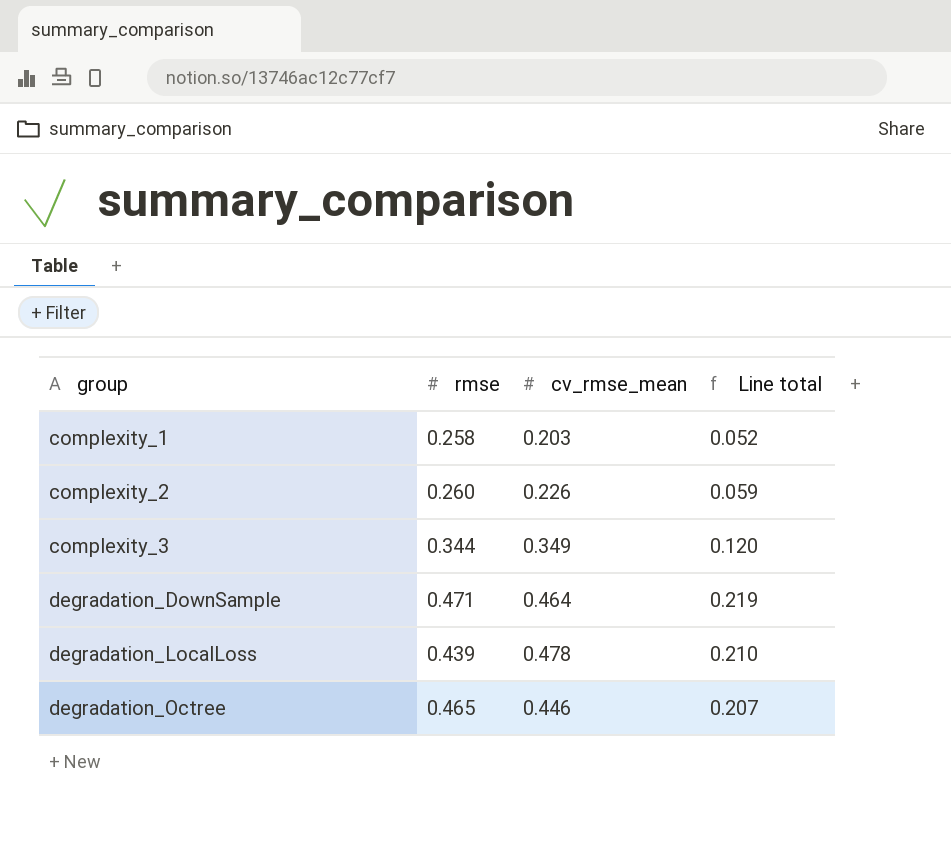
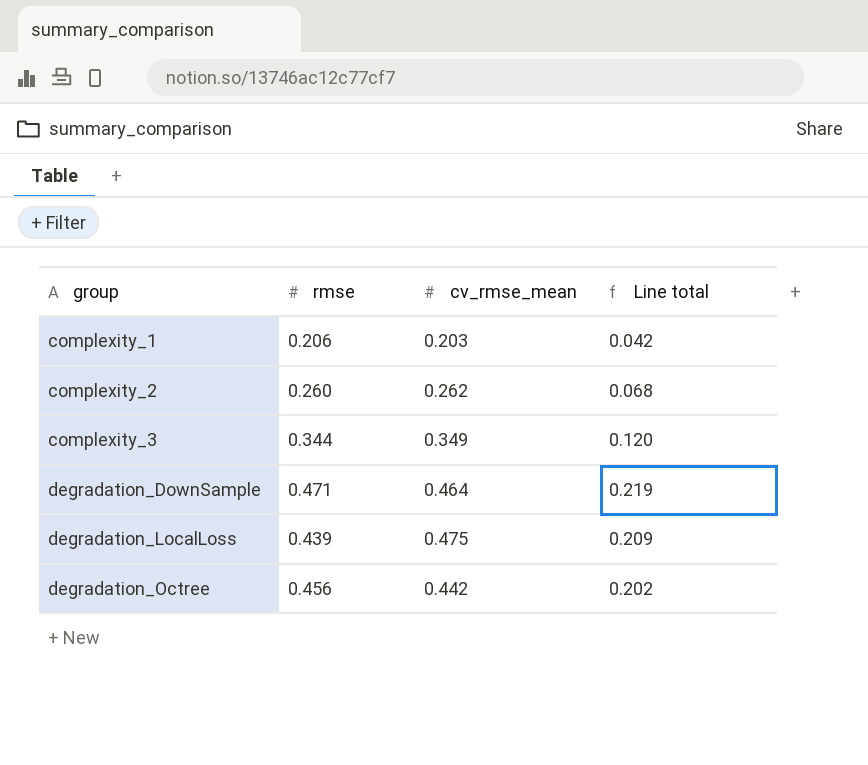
complexity_1 | rmse: 0.258 -> 0.206
complexity_1 | Line total: 0.052 -> 0.042
complexity_2 | cv_rmse_mean: 0.226 -> 0.262
complexity_2 | Line total: 0.059 -> 0.068
degradation_LocalLoss | cv_rmse_mean: 0.478 -> 0.475
degradation_LocalLoss | Line total: 0.210 -> 0.209
degradation_Octree | rmse: 0.465 -> 0.456
degradation_Octree | cv_rmse_mean: 0.446 -> 0.442
degradation_Octree | Line total: 0.207 -> 0.202

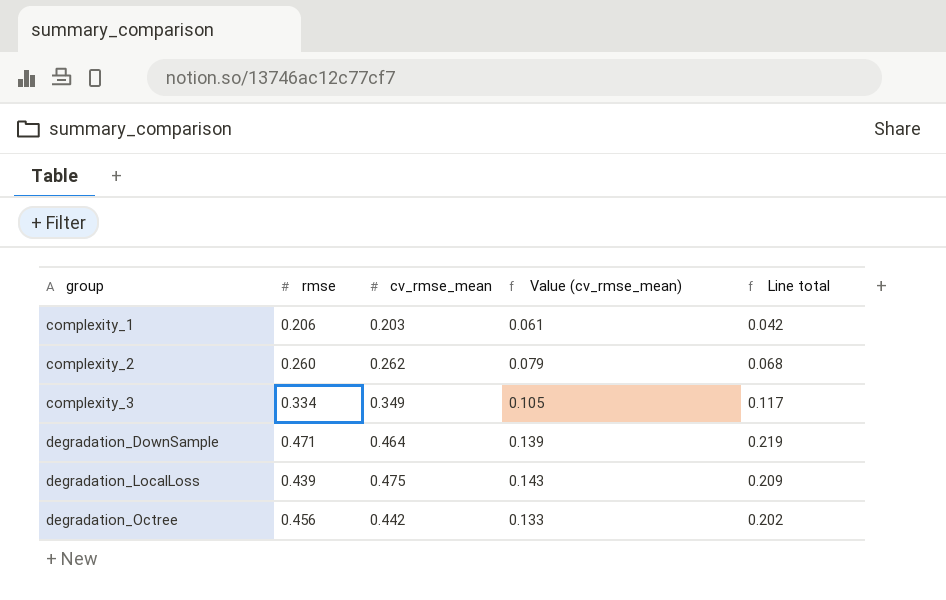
column Value (cv_rmse_mean) | formula: none -> [cv_rmse_mean] * 0.3
complexity_3 | rmse: 0.344 -> 0.334
complexity_3 | Line total: 0.120 -> 0.117

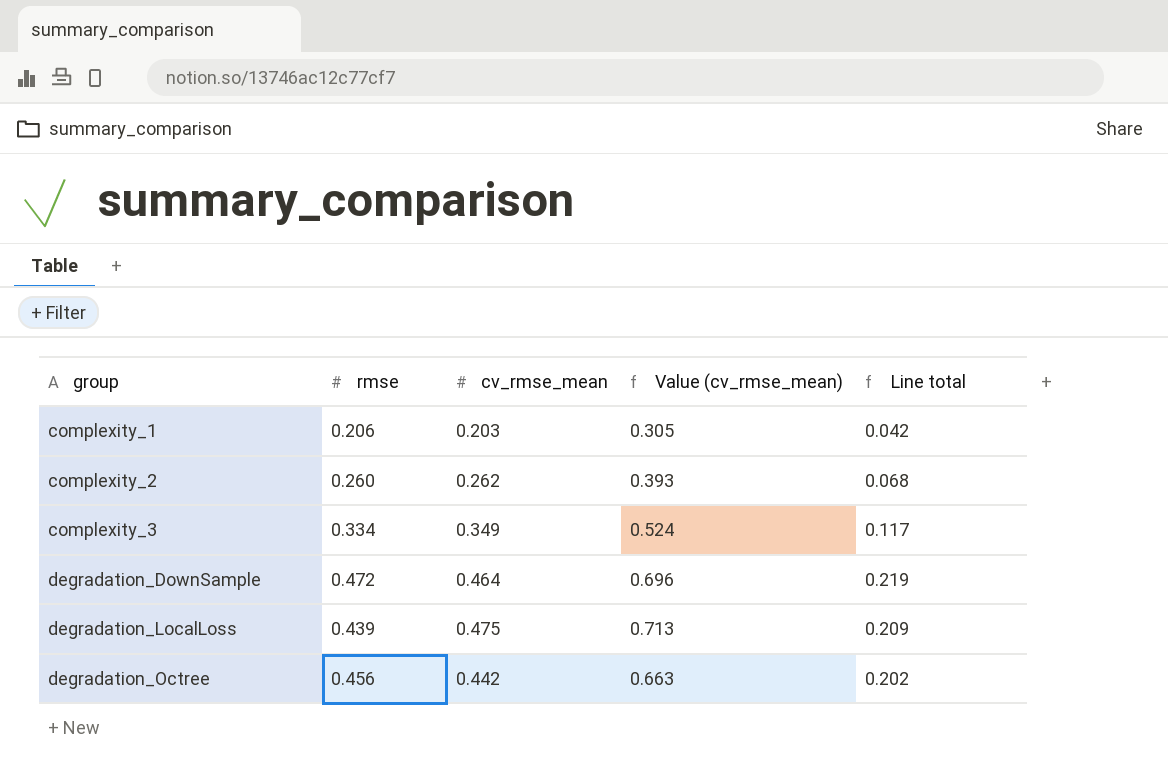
column Value (cv_rmse_mean) | formula: [cv_rmse_mean] * 0.3 -> [cv_rmse_mean] * 1.5
degradation_DownSample | rmse: 0.471 -> 0.472

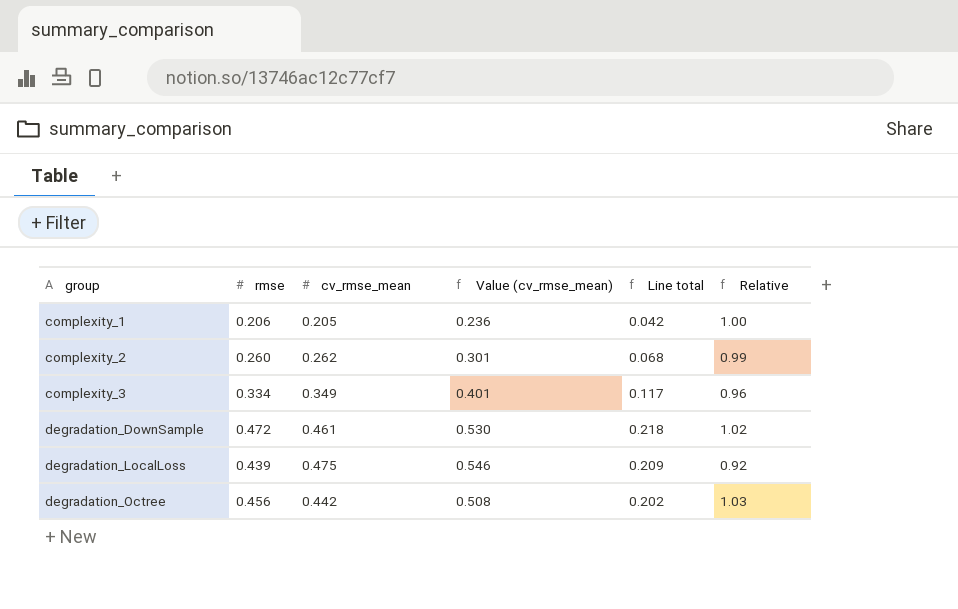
column Value (cv_rmse_mean) | formula: [cv_rmse_mean] * 1.5 -> [cv_rmse_mean] * 1.15
column Relative | formula: none -> [rmse] / [cv_rmse_mean]
complexity_1 | cv_rmse_mean: 0.203 -> 0.205
degradation_DownSample | cv_rmse_mean: 0.464 -> 0.461
degradation_DownSample | Line total: 0.219 -> 0.218

